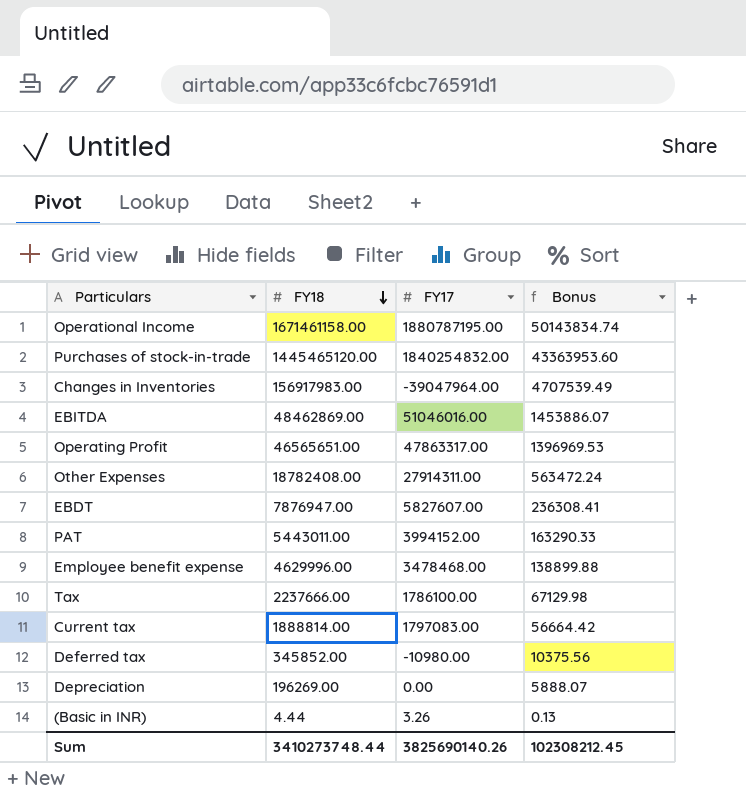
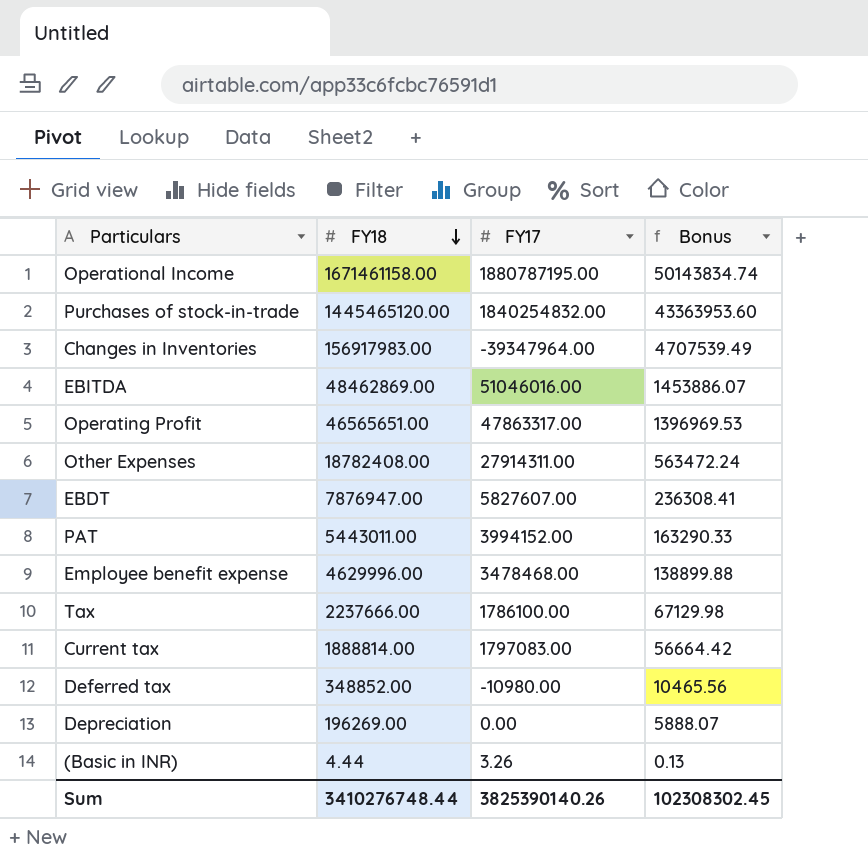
Changes in Inventories | FY17: -39047964.00 -> -39347964.00
Deferred tax | FY18: 345852.00 -> 348852.00
Deferred tax | Bonus: 10375.56 -> 10465.56
Sum | FY18: 3410273748.44 -> 3410276748.44
Sum | FY17: 3825690140.26 -> 3825390140.26
Sum | Bonus: 102308212.45 -> 102308302.45

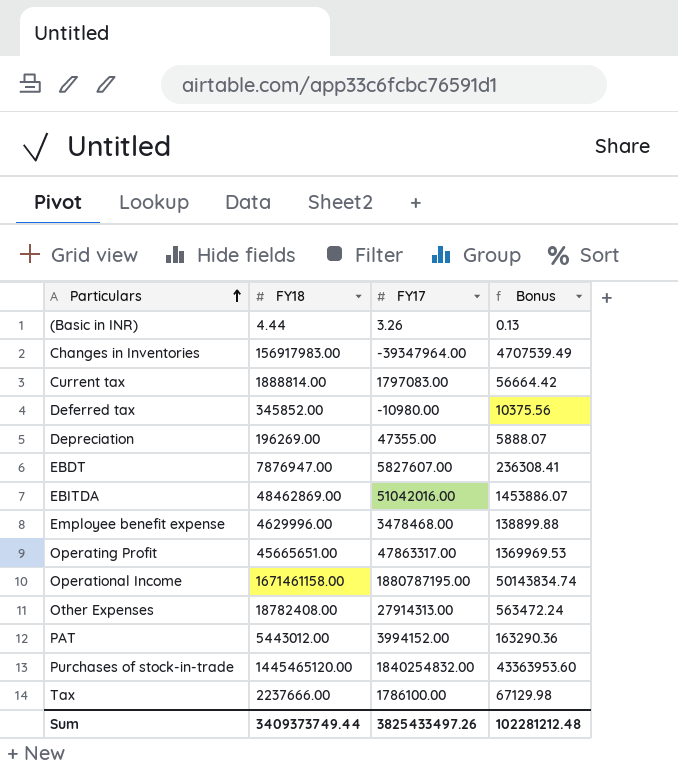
row order: FY18 descending -> Particulars ascending
Deferred tax | FY18: 348852.00 -> 345852.00
Deferred tax | Bonus: 10465.56 -> 10375.56
Depreciation | FY17: 0.00 -> 47355.00
EBITDA | FY17: 51046016.00 -> 51042016.00
Operating Profit | FY18: 46565651.00 -> 45665651.00
Operating Profit | Bonus: 1396969.53 -> 1369969.53
Other Expenses | FY17: 27914311.00 -> 27914313.00
PAT | FY18: 5443011.00 -> 5443012.00
PAT | Bonus: 163290.33 -> 163290.36
Sum | FY18: 3410276748.44 -> 3409373749.44
Sum | FY17: 3825390140.26 -> 3825433497.26
Sum | Bonus: 102308302.45 -> 102281212.48

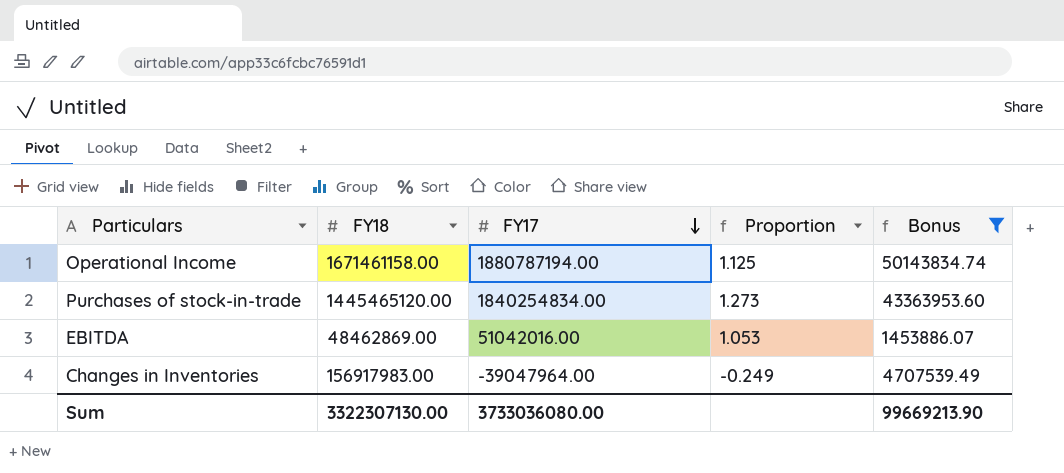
filter: none -> Bonus >= 1453886.07
row order: Particulars ascending -> FY17 descending
column Proportion | formula: none -> [FY17] / [FY18]
Operational Income | FY17: 1880787195.00 -> 1880787194.00
Purchases of stock-in-trade | FY17: 1840254832.00 -> 1840254834.00
Changes in Inventories | FY17: -39347964.00 -> -39047964.00
Sum | FY18: 3409373749.44 -> 3322307130.00
Sum | FY17: 3825433497.26 -> 3733036080.00
Sum | Bonus: 102281212.48 -> 99669213.90

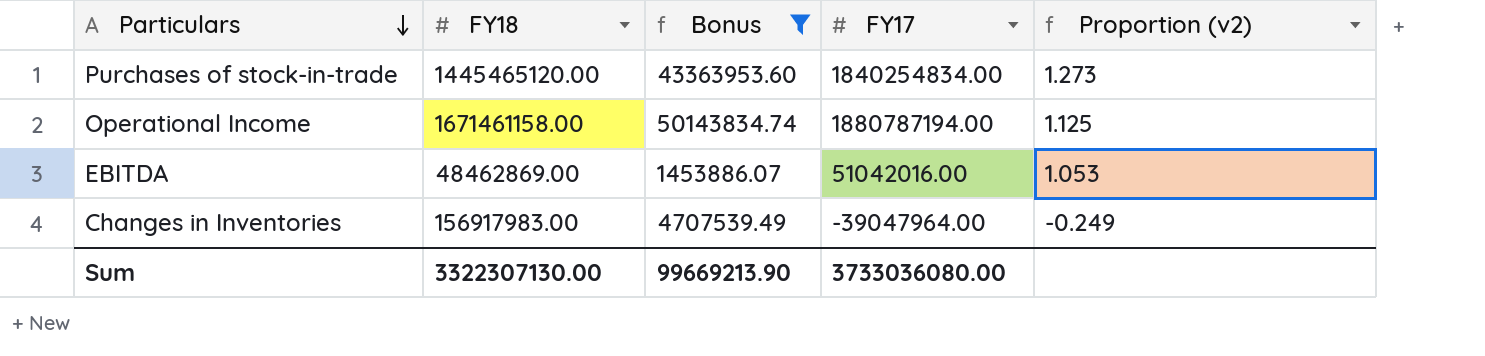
row order: FY17 descending -> Particulars descending
column Bonus | position: 5 -> 3
column name: Proportion -> Proportion (v2)

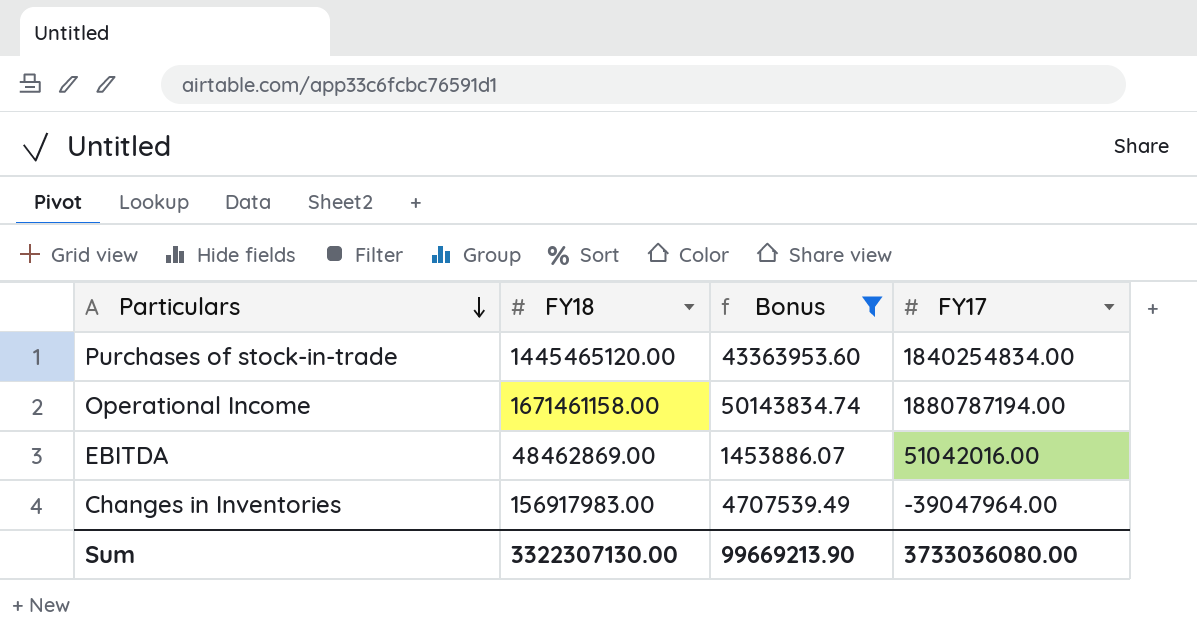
column Proportion (v2) | formula: [FY17] / [FY18] -> none

